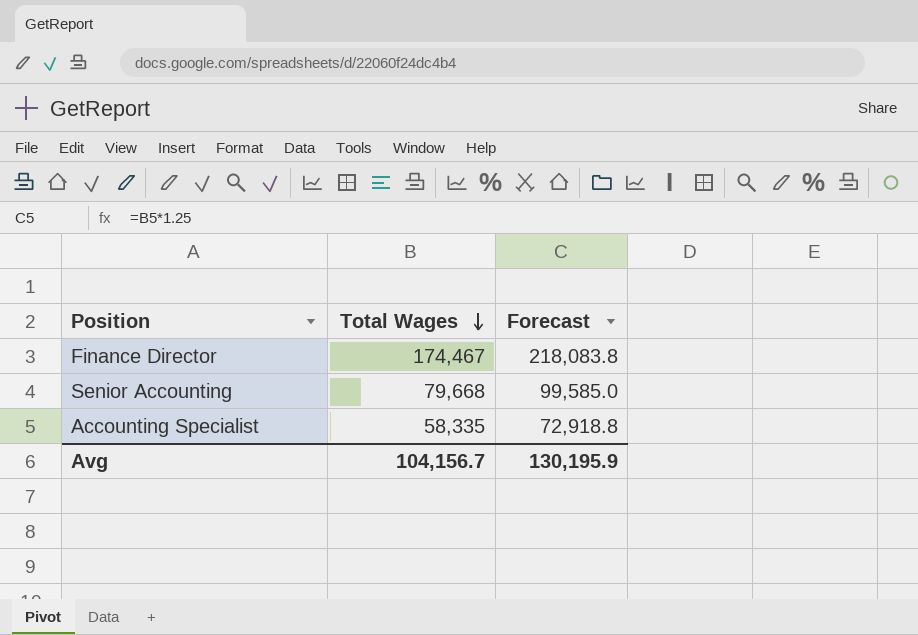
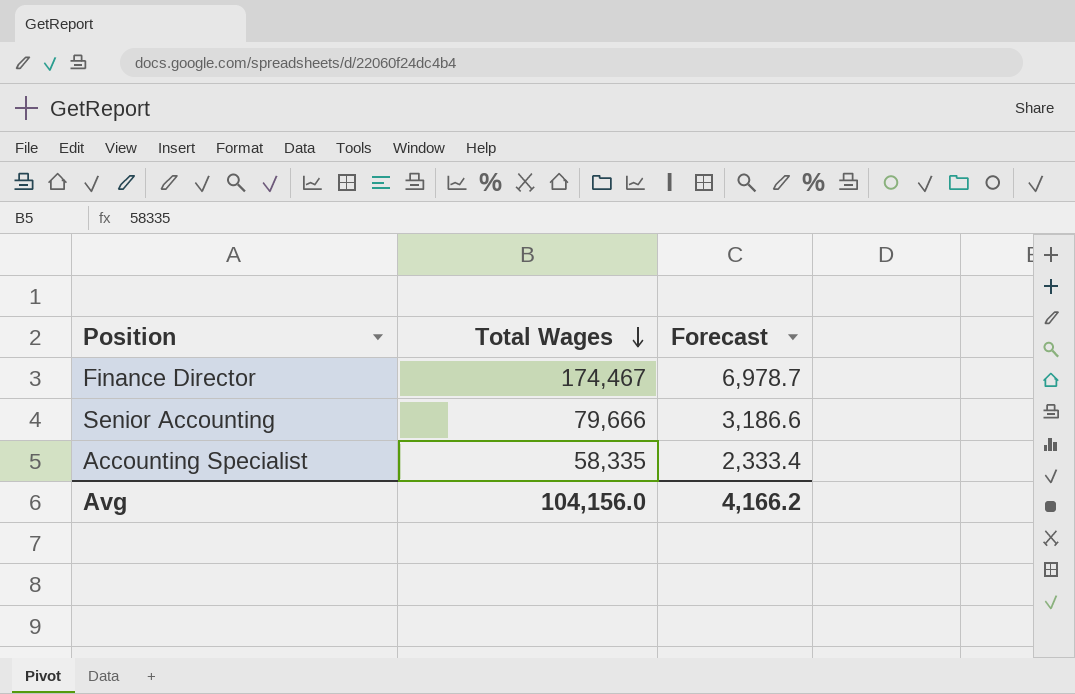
column Forecast | formula: [Total Wages] * 1.25 -> [Total Wages] * 0.04
Senior Accounting | Total Wages: 79,668 -> 79,666
Avg | Total Wages: 104,156.7 -> 104,156.0
Avg | Forecast: 130,195.9 -> 4,166.2

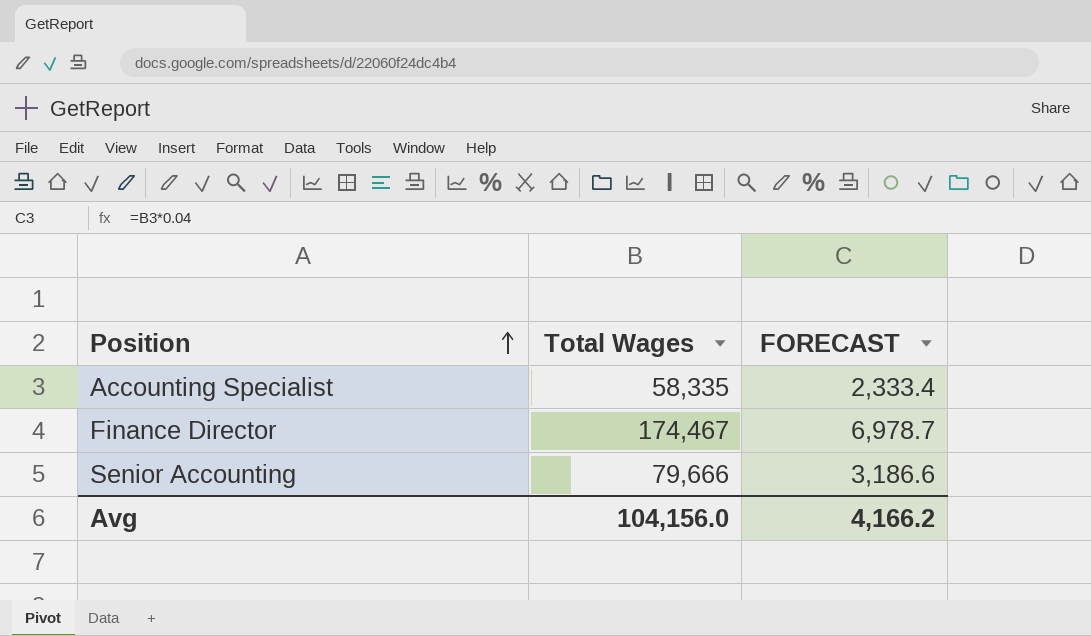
row order: Total Wages descending -> Position ascending
column name: Forecast -> FORECAST

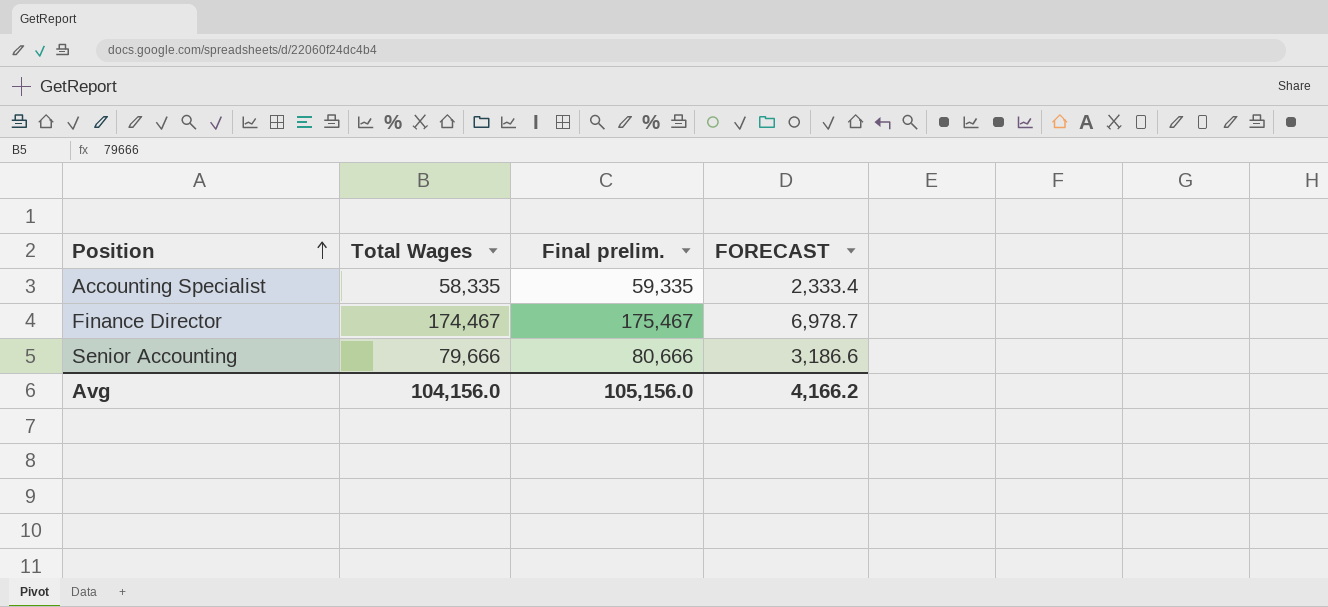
column Final prelim. | formula: none -> [Total Wages] + 1000

